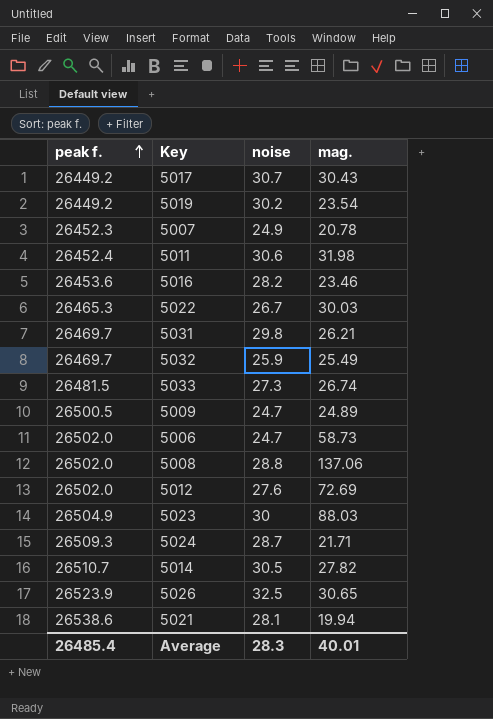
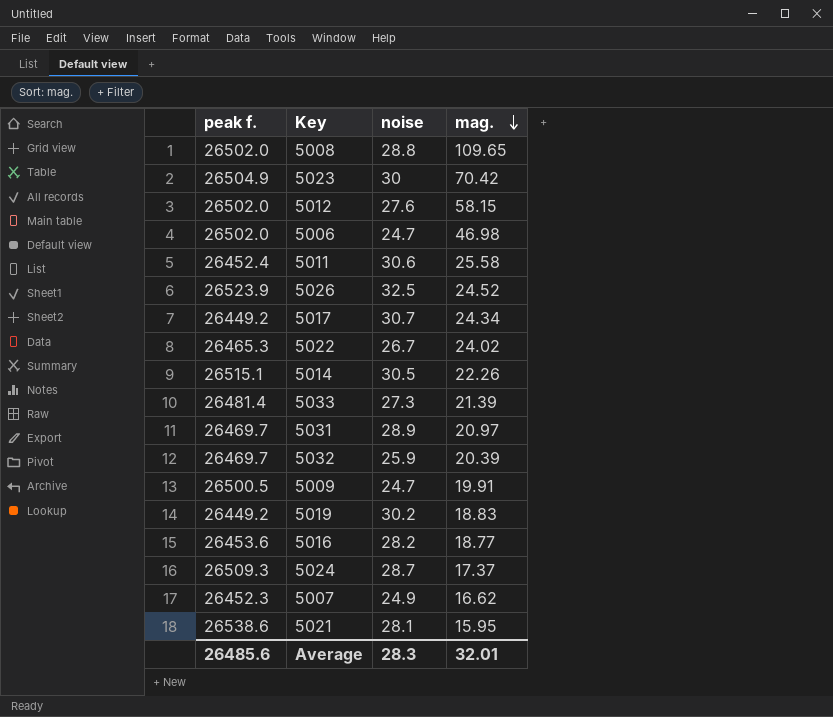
row order: peak f. ascending -> mag. descending
5008 | mag.: 137.06 -> 109.65
5023 | mag.: 88.03 -> 70.42
5012 | mag.: 72.69 -> 58.15
5006 | mag.: 58.73 -> 46.98
5011 | mag.: 31.98 -> 25.58
5026 | mag.: 30.65 -> 24.52
5017 | mag.: 30.43 -> 24.34
5022 | mag.: 30.03 -> 24.02
5014 | peak f.: 26510.7 -> 26515.1
5014 | mag.: 27.82 -> 22.26
5033 | peak f.: 26481.5 -> 26481.4
5033 | mag.: 26.74 -> 21.39
5031 | noise: 29.8 -> 28.9
5031 | mag.: 26.21 -> 20.97
5032 | mag.: 25.49 -> 20.39
5009 | mag.: 24.89 -> 19.91
5019 | mag.: 23.54 -> 18.83
5016 | mag.: 23.46 -> 18.77
5024 | mag.: 21.71 -> 17.37
5007 | mag.: 20.78 -> 16.62
5021 | mag.: 19.94 -> 15.95
Average | peak f.: 26485.4 -> 26485.6
Average | mag.: 40.01 -> 32.01

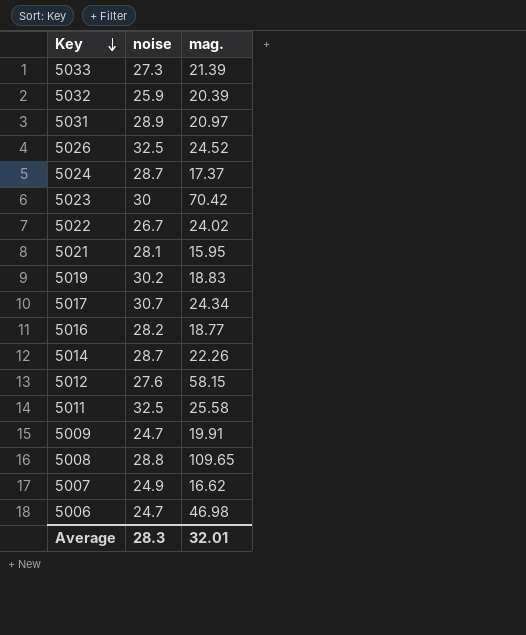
row order: mag. descending -> Key descending
column peak f. | position: 1 -> none
5014 | noise: 30.5 -> 28.7
5011 | noise: 30.6 -> 32.5

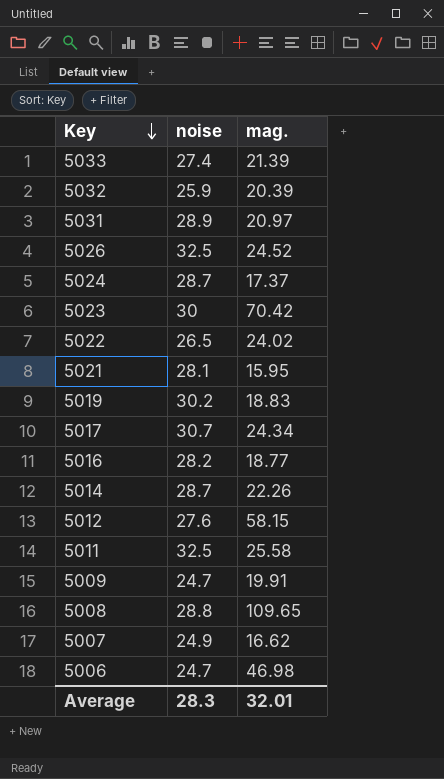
5033 | noise: 27.3 -> 27.4
5022 | noise: 26.7 -> 26.5

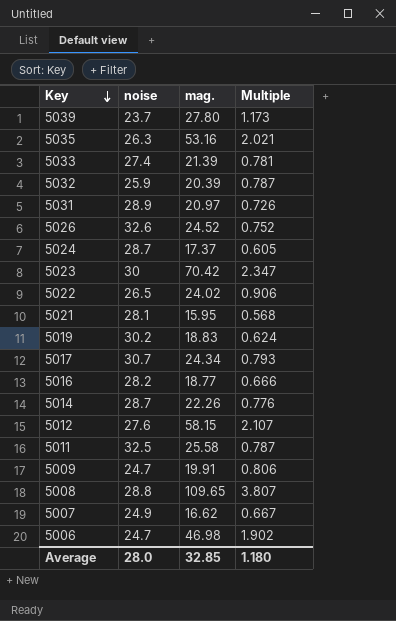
column Multiple | formula: none -> [mag.] / [noise]
row 5039: none -> 23.7 | 27.80 | 1.173
row 5035: none -> 26.3 | 53.16 | 2.021
5026 | noise: 32.5 -> 32.6
Average | noise: 28.3 -> 28.0
Average | mag.: 32.01 -> 32.85

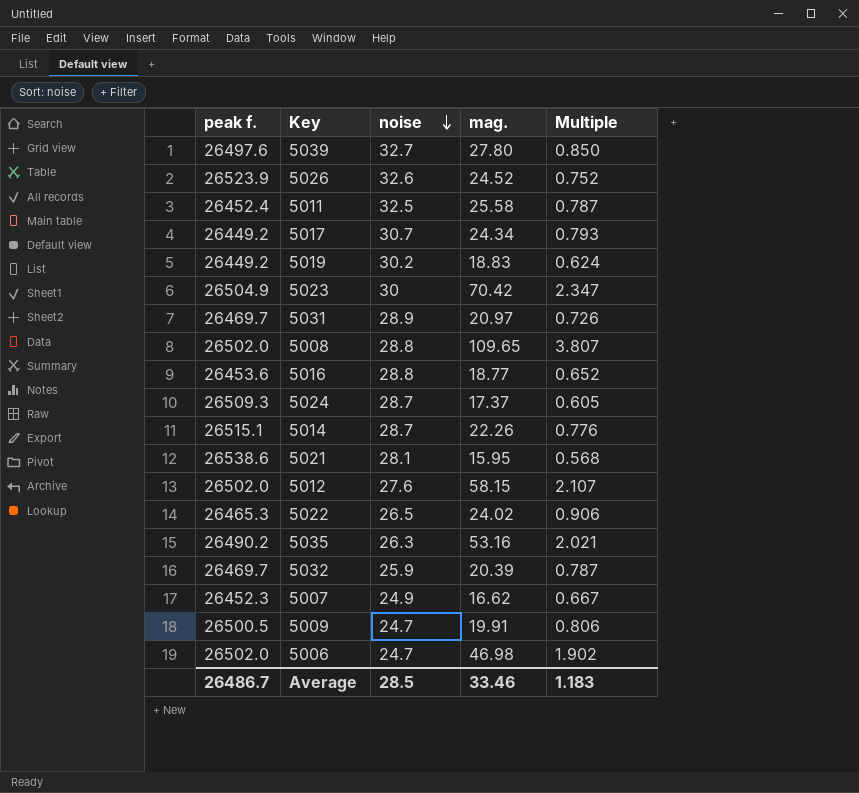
row order: Key descending -> noise descending
column peak f. | position: none -> 1
row 5033: 27.4 | 21.39 | 0.781 -> none
5039 | noise: 23.7 -> 32.7
5039 | Multiple: 1.173 -> 0.850
5016 | noise: 28.2 -> 28.8
5016 | Multiple: 0.666 -> 0.652
Average | noise: 28.0 -> 28.5
Average | mag.: 32.85 -> 33.46
Average | Multiple: 1.180 -> 1.183

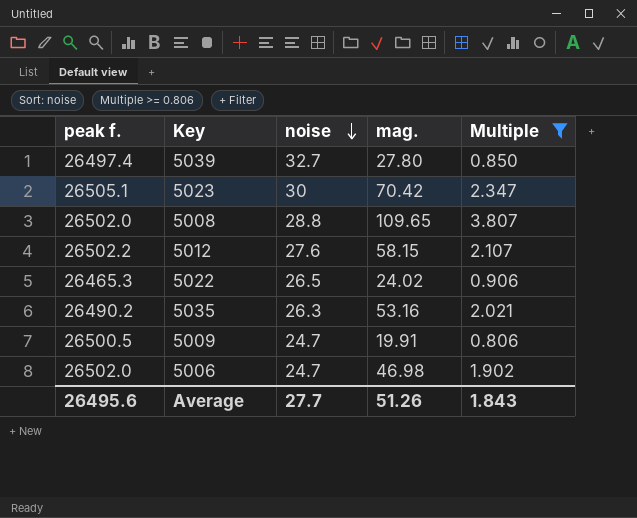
filter: none -> Multiple >= 0.806
5039 | peak f.: 26497.6 -> 26497.4
5023 | peak f.: 26504.9 -> 26505.1
5012 | peak f.: 26502.0 -> 26502.2
Average | peak f.: 26486.7 -> 26495.6
Average | noise: 28.5 -> 27.7
Average | mag.: 33.46 -> 51.26
Average | Multiple: 1.183 -> 1.843

